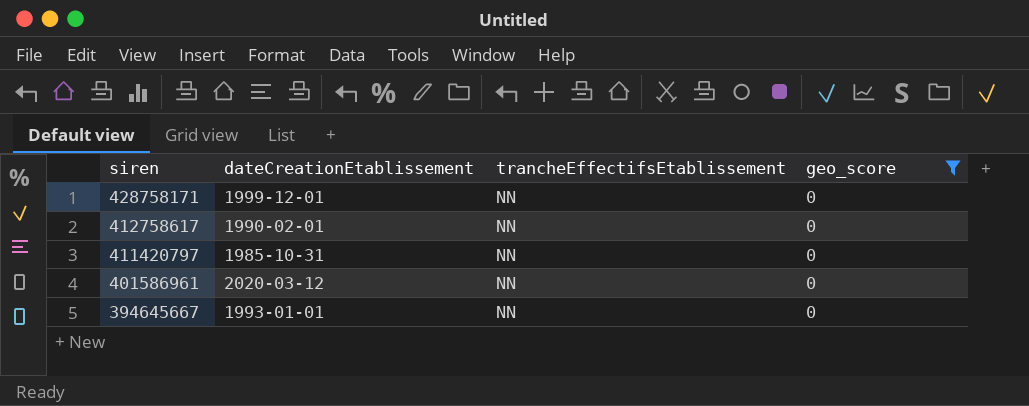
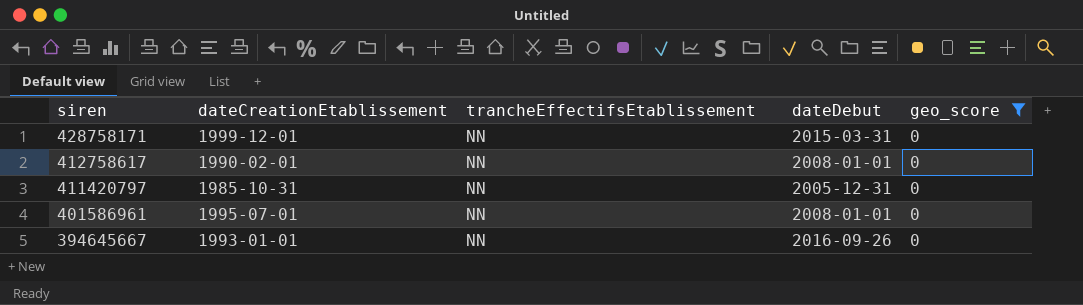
column dateDebut | position: none -> 4
401586961 | dateCreationEtablissement: 2020-03-12 -> 1995-07-01

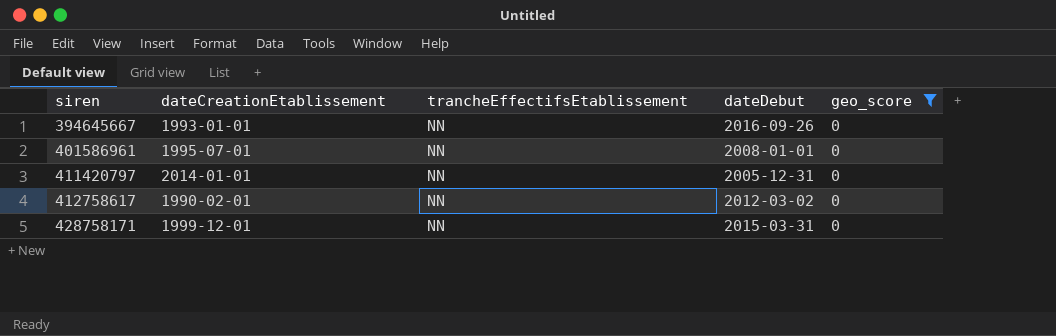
row order: siren descending -> siren ascending
411420797 | dateCreationEtablissement: 1985-10-31 -> 2014-01-01
412758617 | dateDebut: 2008-01-01 -> 2012-03-02

